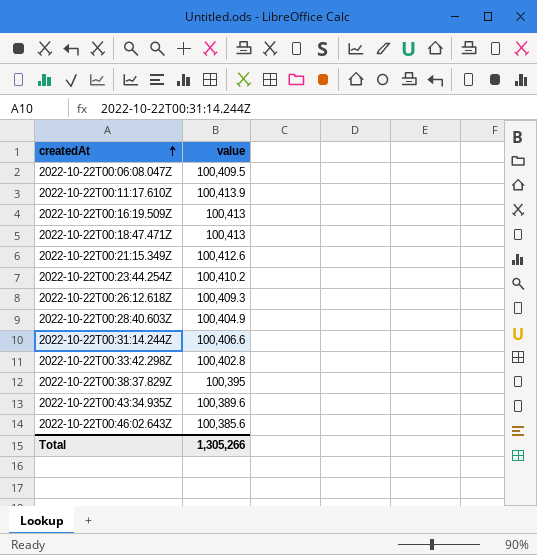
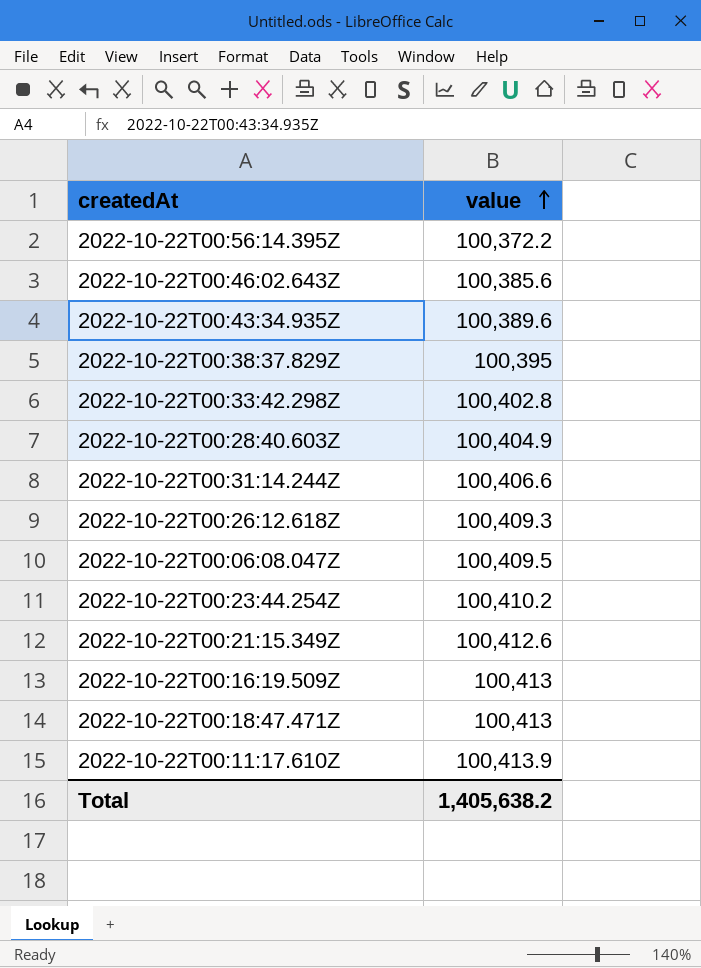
row order: createdAt ascending -> value ascending
row 2022-10-22T00:56:14.395Z: none -> 100,372.2
Total | value: 1,305,266 -> 1,405,638.2

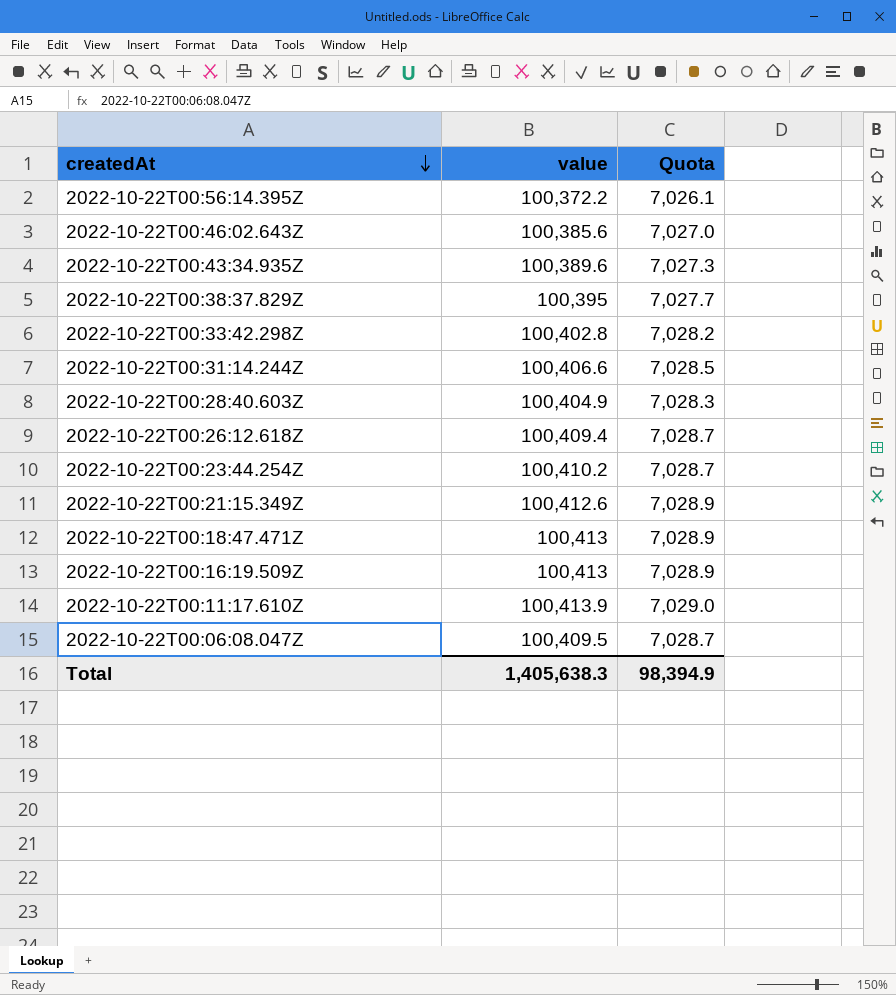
row order: value ascending -> createdAt descending
column Quota | formula: none -> [value] * 0.07
2022-10-22T00:26:12.618Z | value: 100,409.3 -> 100,409.4
Total | value: 1,405,638.2 -> 1,405,638.3

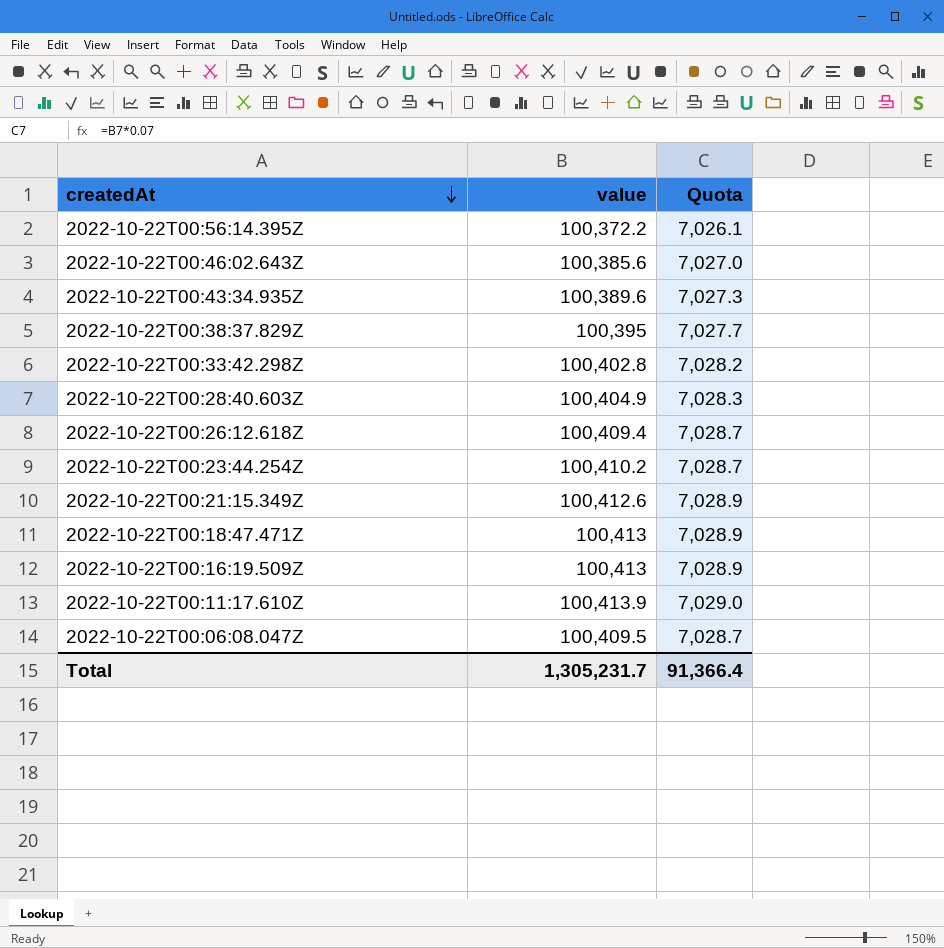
row 2022-10-22T00:31:14.244Z: 100,406.6 | 7,028.5 -> none
Total | value: 1,405,638.3 -> 1,305,231.7
Total | Quota: 98,394.9 -> 91,366.4

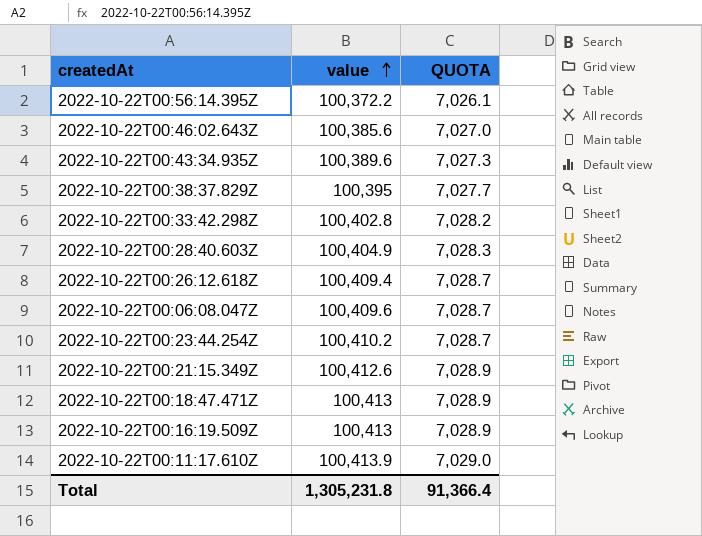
row order: createdAt descending -> value ascending
column name: Quota -> QUOTA
2022-10-22T00:06:08.047Z | value: 100,409.5 -> 100,409.6
Total | value: 1,305,231.7 -> 1,305,231.8

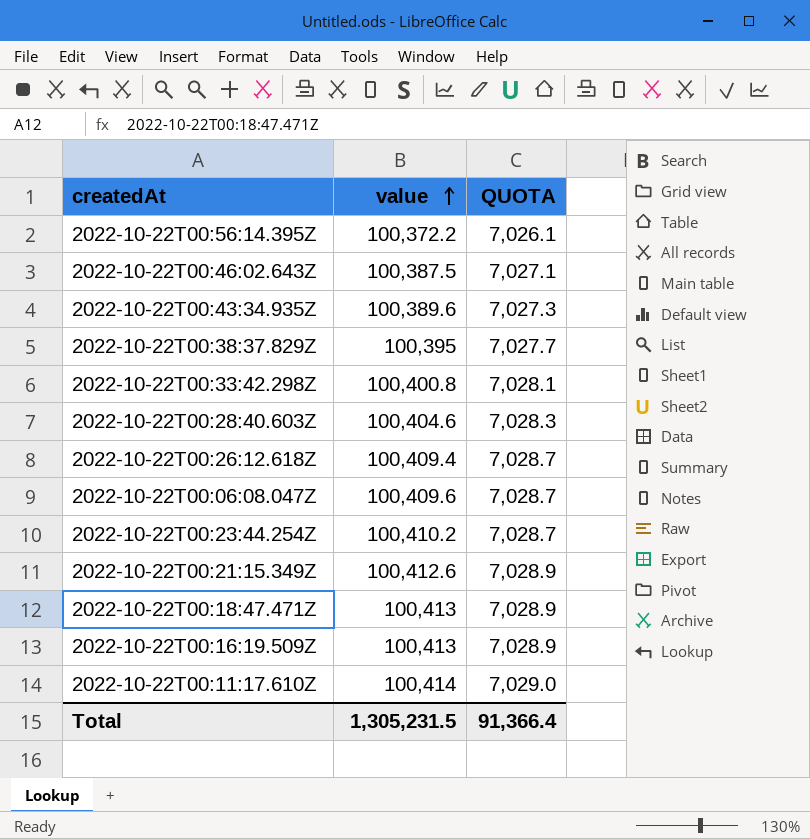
2022-10-22T00:46:02.643Z | value: 100,385.6 -> 100,387.5
2022-10-22T00:46:02.643Z | QUOTA: 7,027.0 -> 7,027.1
2022-10-22T00:33:42.298Z | value: 100,402.8 -> 100,400.8
2022-10-22T00:33:42.298Z | QUOTA: 7,028.2 -> 7,028.1
2022-10-22T00:28:40.603Z | value: 100,404.9 -> 100,404.6
2022-10-22T00:11:17.610Z | value: 100,413.9 -> 100,414
Total | value: 1,305,231.8 -> 1,305,231.5

